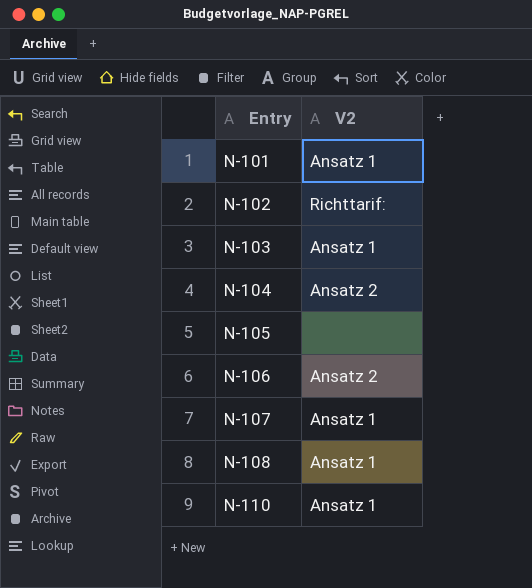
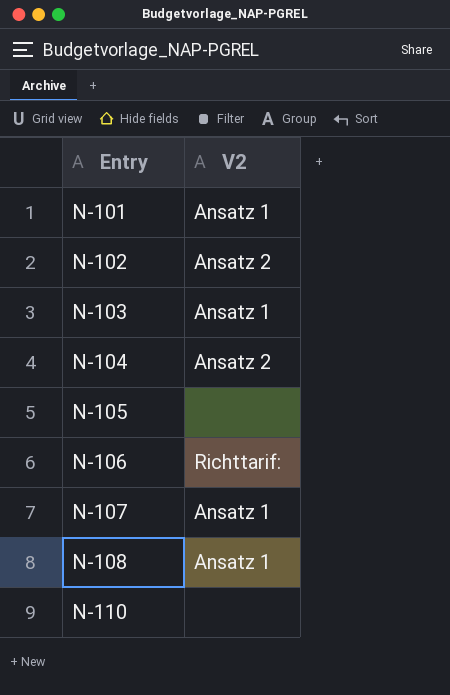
N-102 | V2: Richttarif: -> Ansatz 2
N-106 | V2: Ansatz 2 -> Richttarif:
N-110 | V2: Ansatz 1 -> none

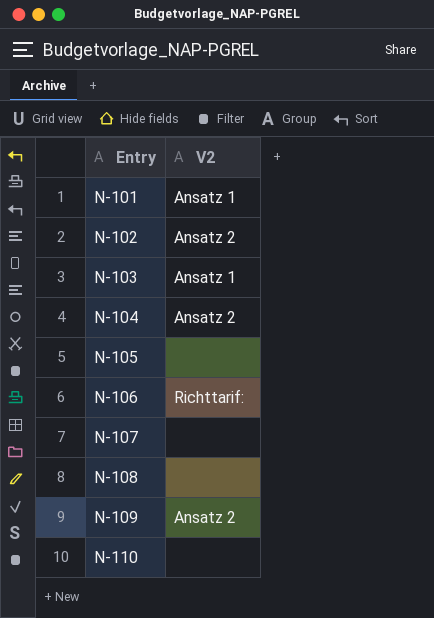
N-107 | V2: Ansatz 1 -> none
N-108 | V2: Ansatz 1 -> none
row N-109: none -> Ansatz 2

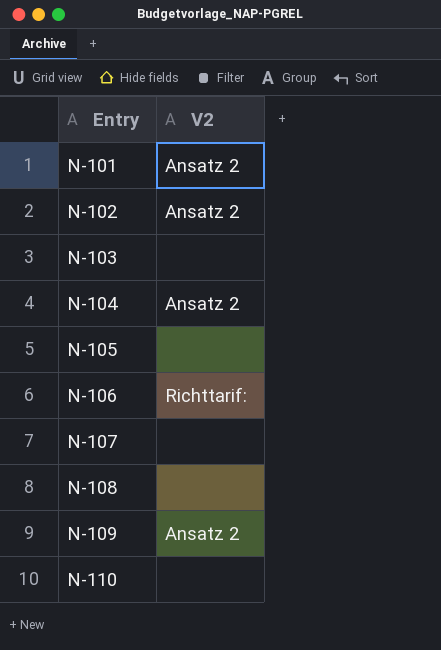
N-101 | V2: Ansatz 1 -> Ansatz 2
N-103 | V2: Ansatz 1 -> none

